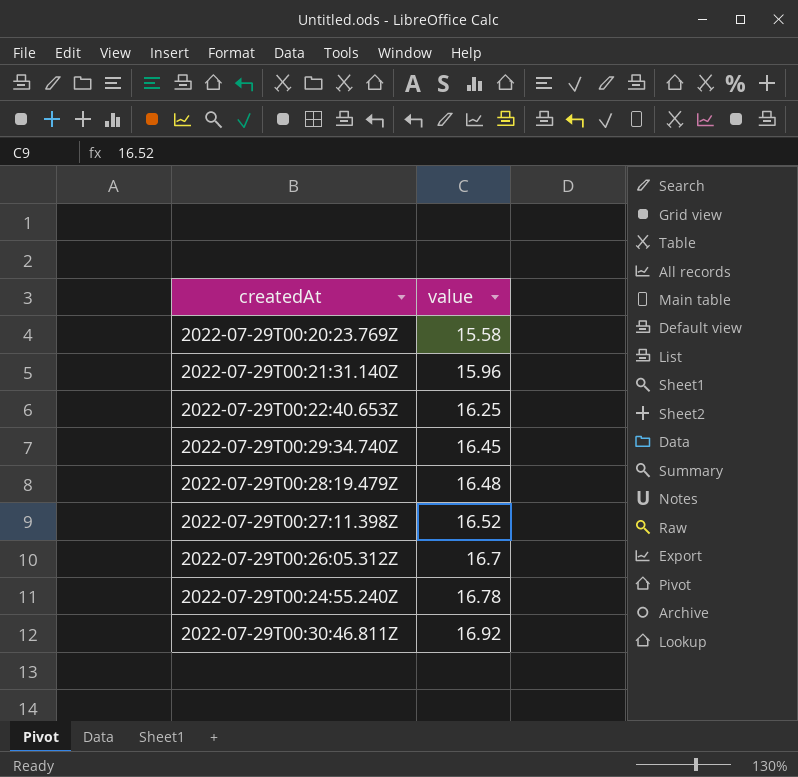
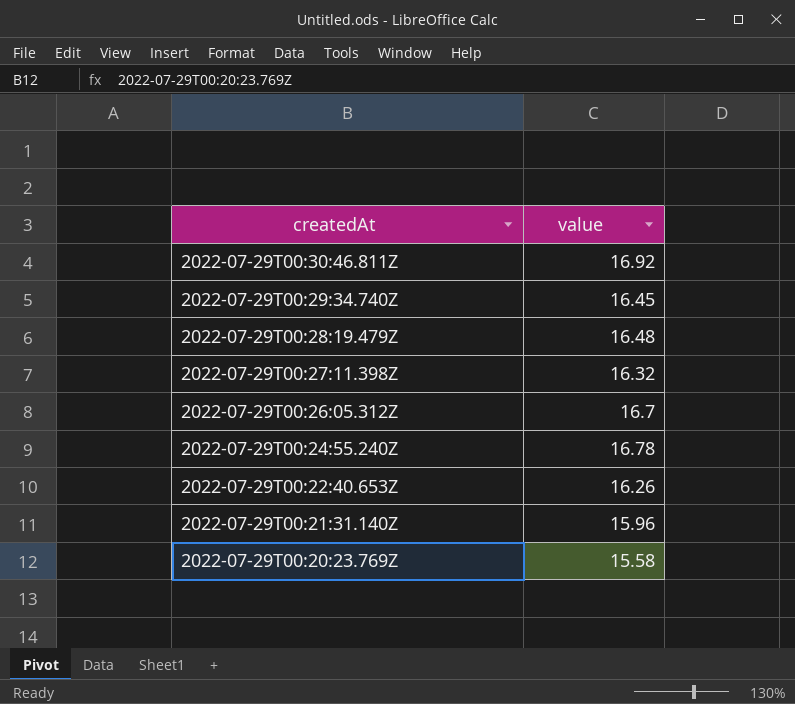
row order: value ascending -> createdAt descending
2022-07-29T00:27:11.398Z | value: 16.52 -> 16.32
2022-07-29T00:22:40.653Z | value: 16.25 -> 16.26

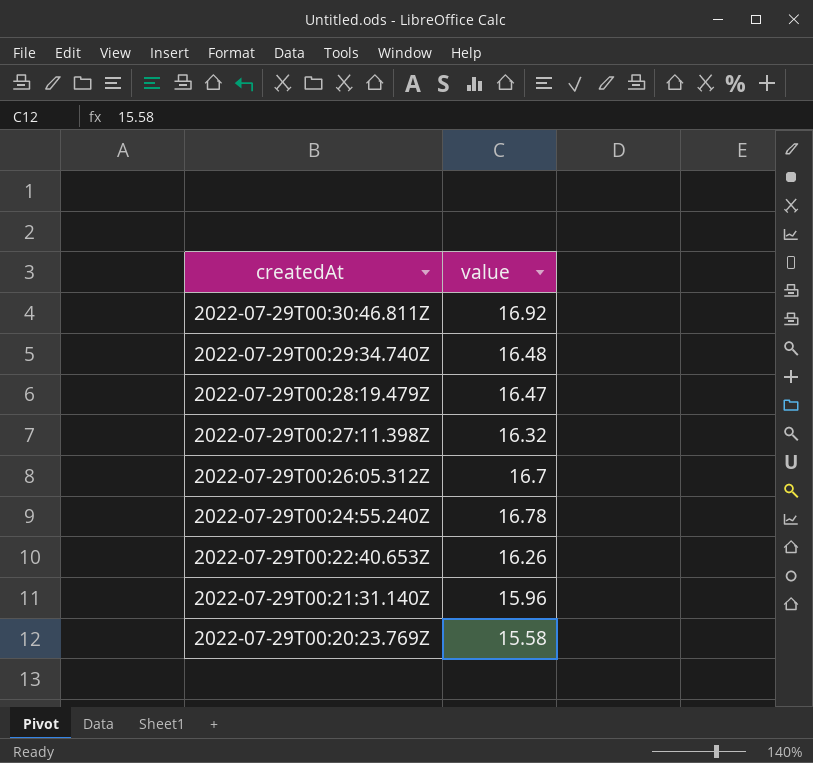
2022-07-29T00:29:34.740Z | value: 16.45 -> 16.48
2022-07-29T00:28:19.479Z | value: 16.48 -> 16.47

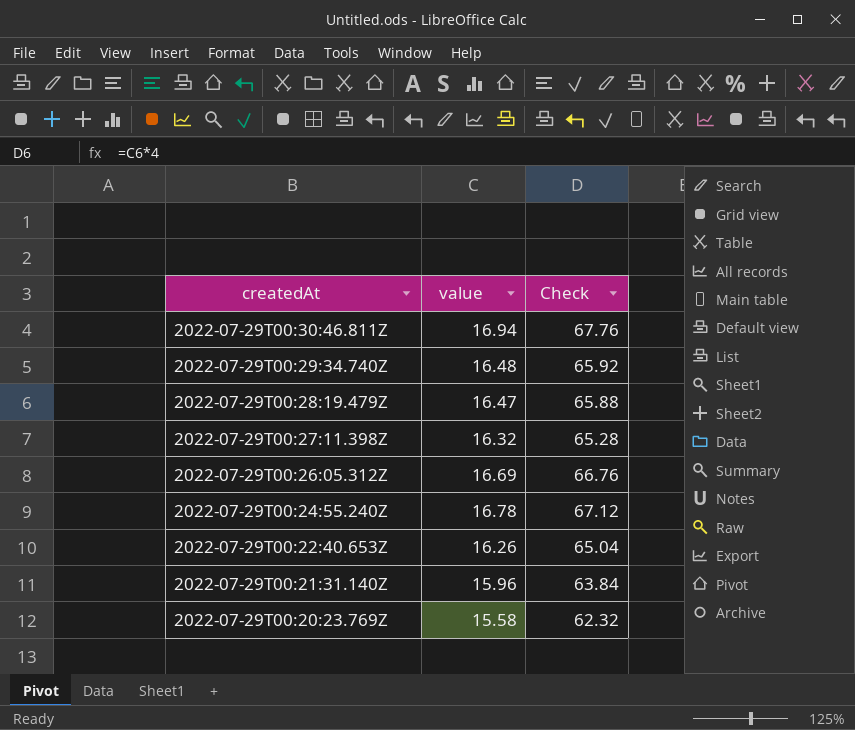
column Check | formula: none -> [value] * 4
2022-07-29T00:30:46.811Z | value: 16.92 -> 16.94
2022-07-29T00:26:05.312Z | value: 16.7 -> 16.69

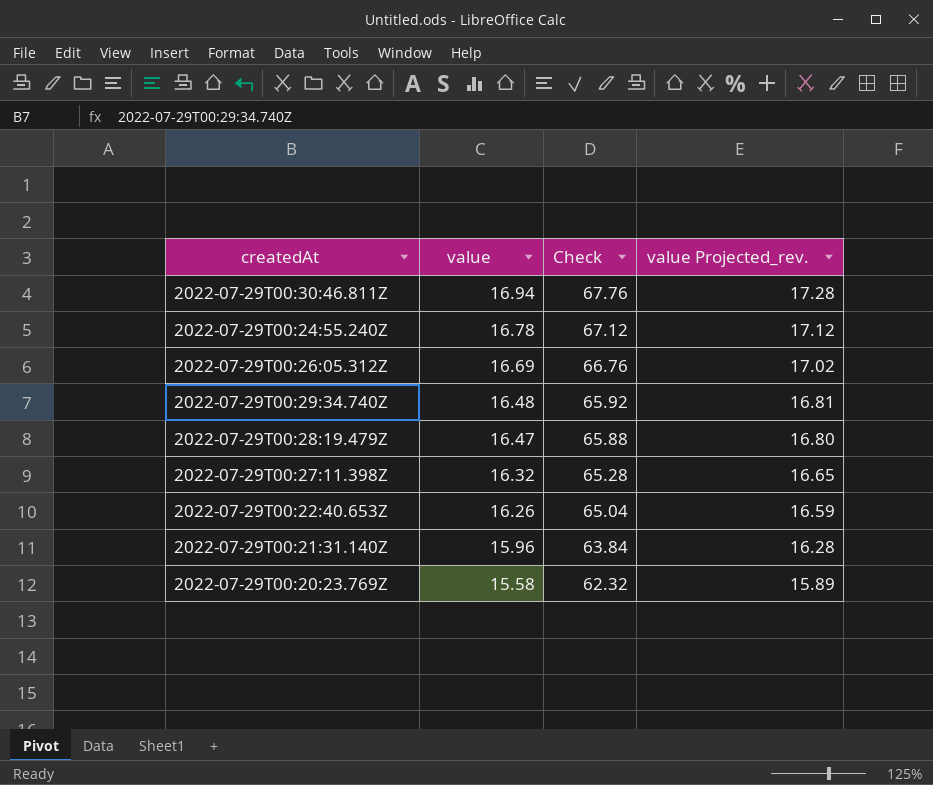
row order: createdAt descending -> value descending
column value Projected_rev. | formula: none -> [value] * 1.02

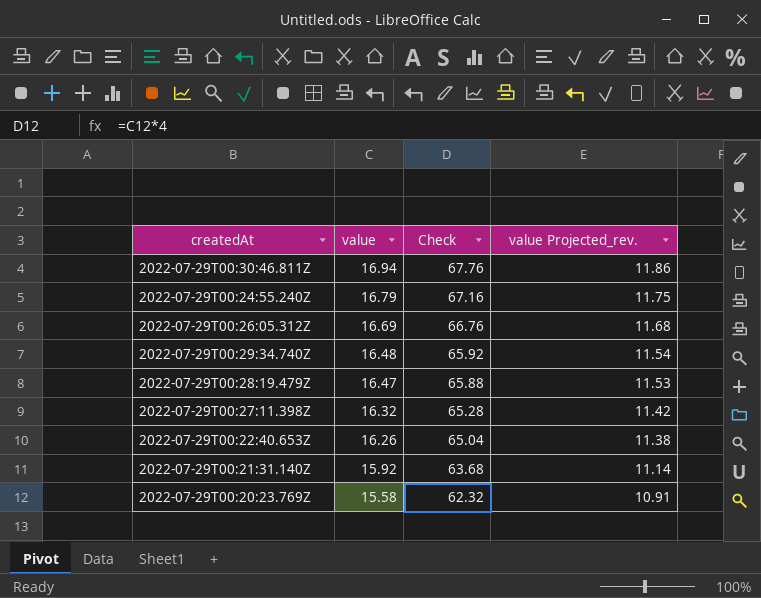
column value Projected_rev. | formula: [value] * 1.02 -> [value] * 0.7
2022-07-29T00:24:55.240Z | value: 16.78 -> 16.79
2022-07-29T00:24:55.240Z | Check: 67.12 -> 67.16
2022-07-29T00:21:31.140Z | value: 15.96 -> 15.92
2022-07-29T00:21:31.140Z | Check: 63.84 -> 63.68

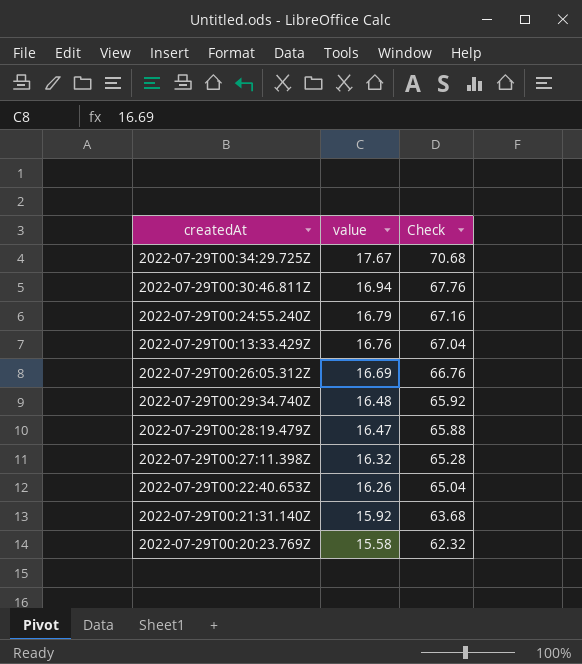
column value Projected_rev. | formula: [value] * 0.7 -> none
row 2022-07-29T00:34:29.725Z: none -> 17.67 | 70.68
row 2022-07-29T00:13:33.429Z: none -> 16.76 | 67.04

